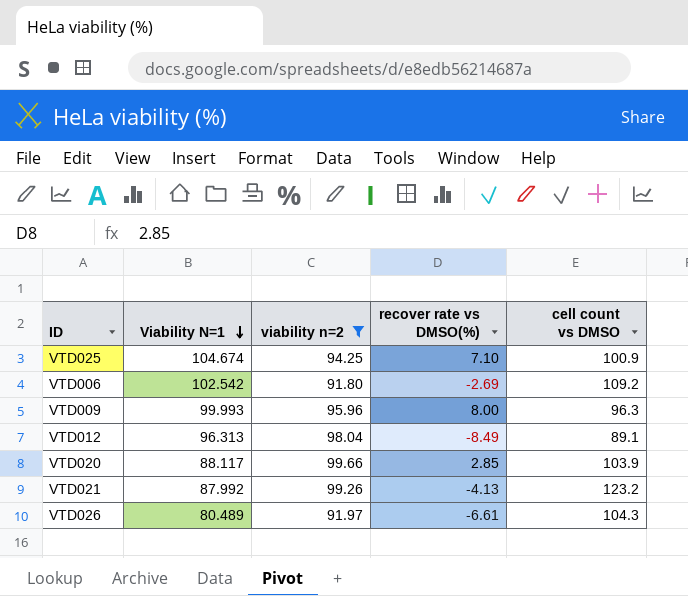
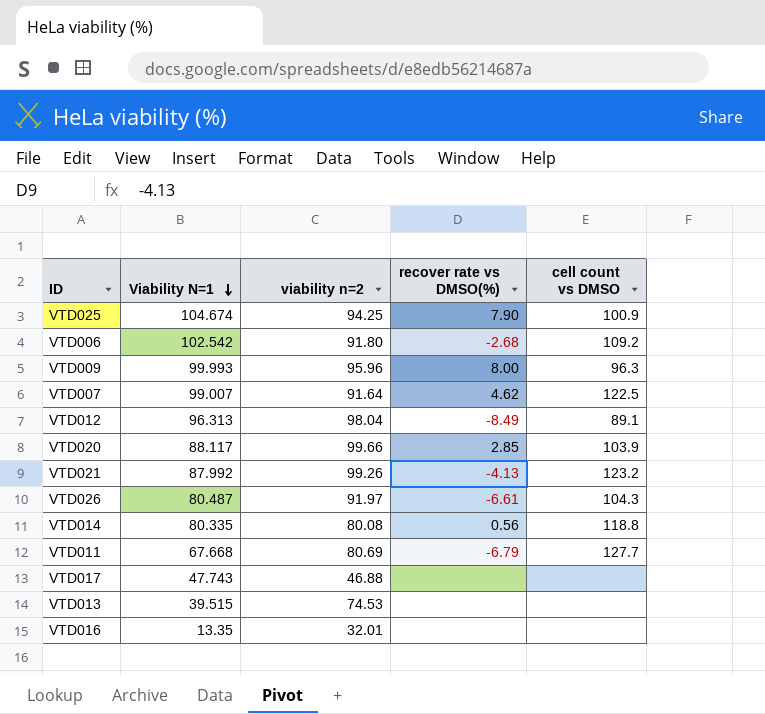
filter: viability n=2 >= 91.80 -> none
VTD025 | recover rate vs DMSO(%): 7.10 -> 7.90
VTD006 | recover rate vs DMSO(%): -2.69 -> -2.68
VTD026 | Viability N=1: 80.489 -> 80.487

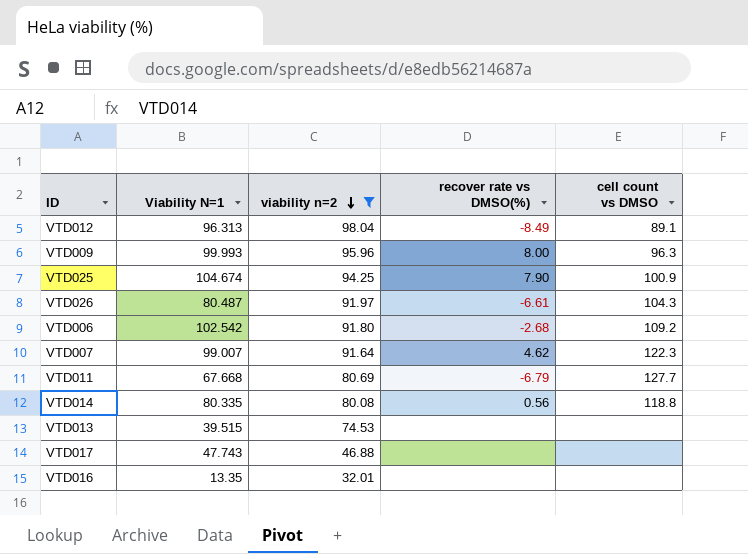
filter: none -> viability n=2 <= 98.04
row order: Viability N=1 descending -> viability n=2 descending
VTD007 | cell count vs DMSO: 122.5 -> 122.3

